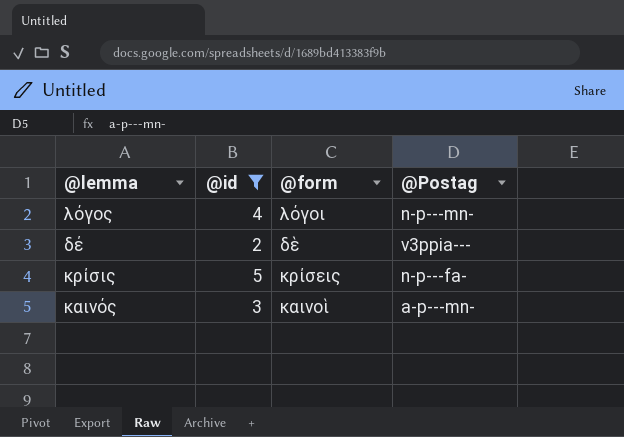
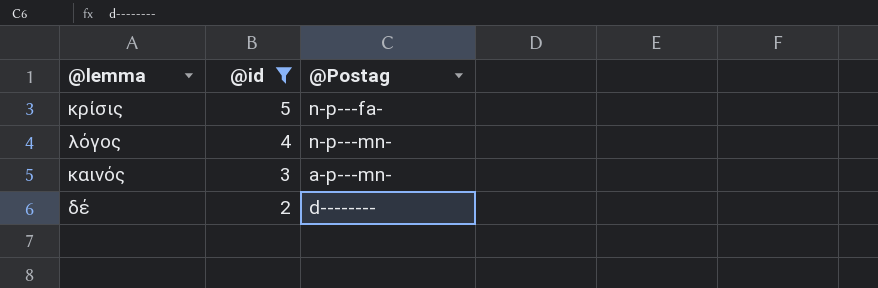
row order: none -> @id descending
column @form | position: 3 -> none
δέ | @Postag: v3ppia--- -> d--------

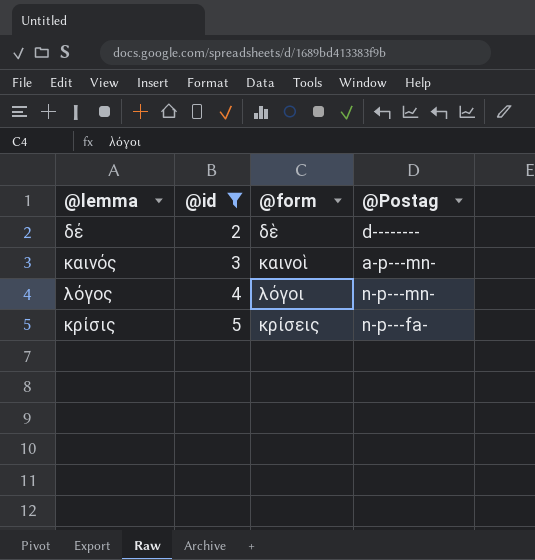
row order: @id descending -> @id ascending
column @form | position: none -> 3

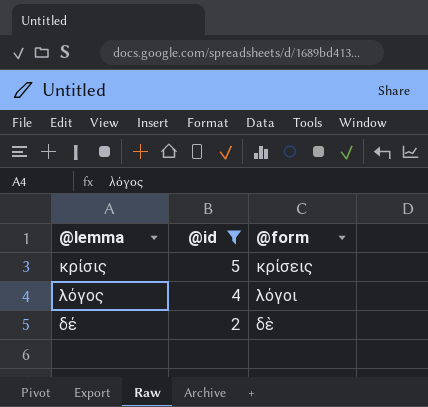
row order: @id ascending -> @id descending
column @Postag | position: 4 -> none
row καινός: 3 | καινοὶ | a-p---mn- -> none

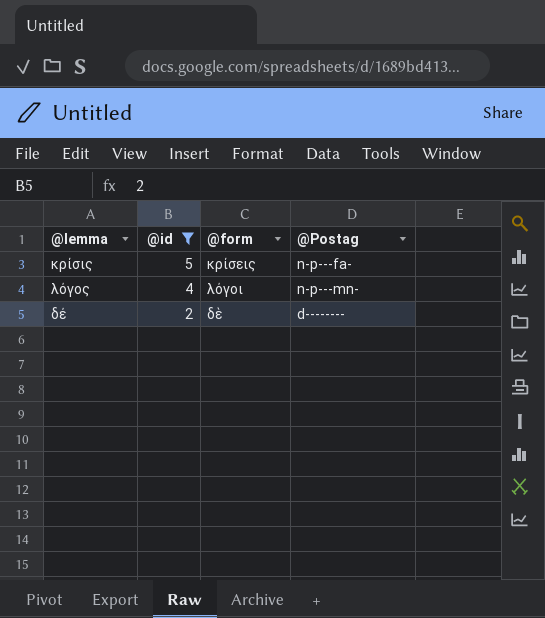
column @Postag | position: none -> 4

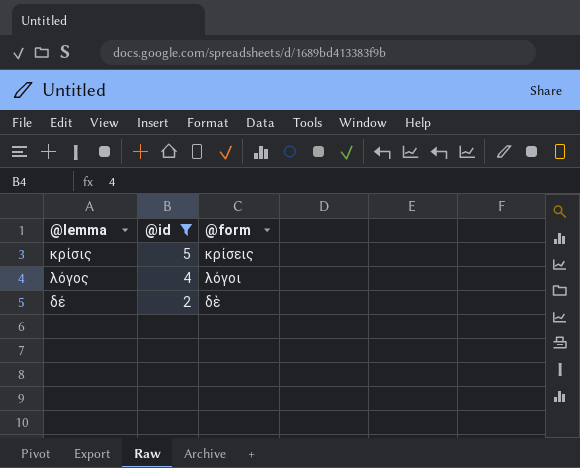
column @Postag | position: 4 -> none

